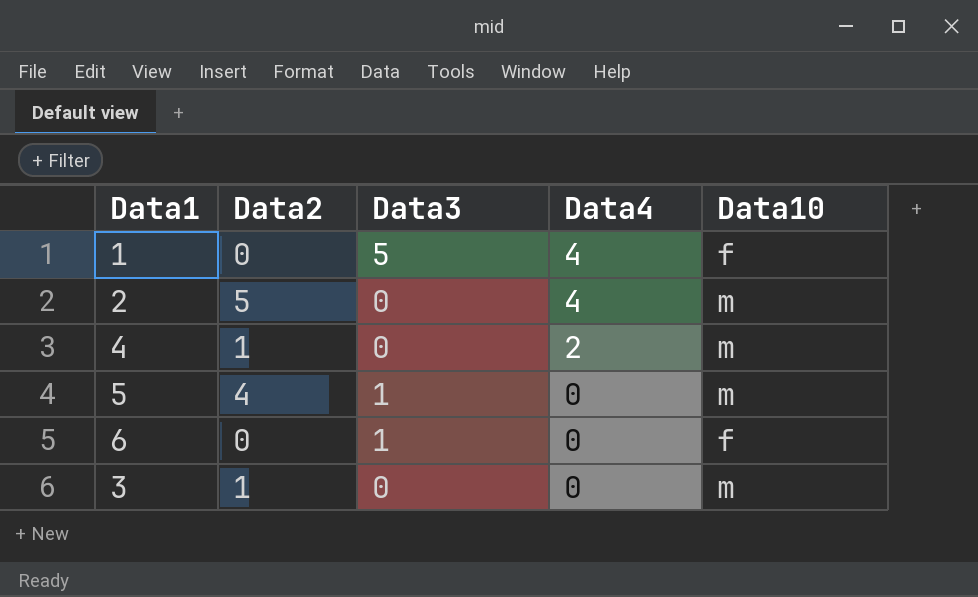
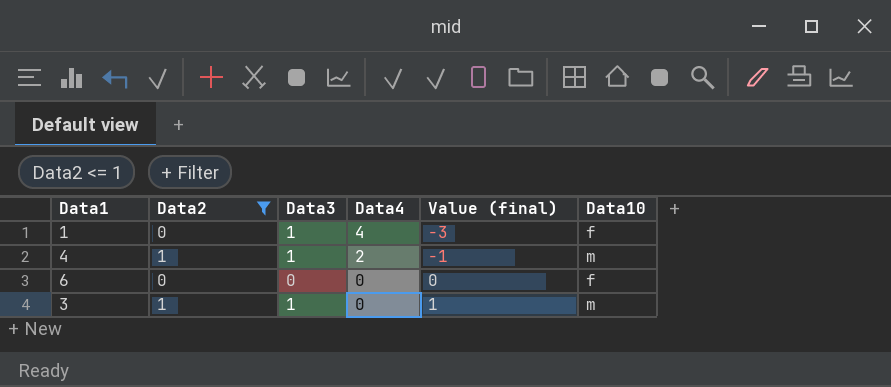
filter: none -> Data2 <= 1
column Value (final) | formula: none -> [Data3] - [Data4]
1 | Data3: 5 -> 1
4 | Data3: 0 -> 1
6 | Data3: 1 -> 0
3 | Data3: 0 -> 1

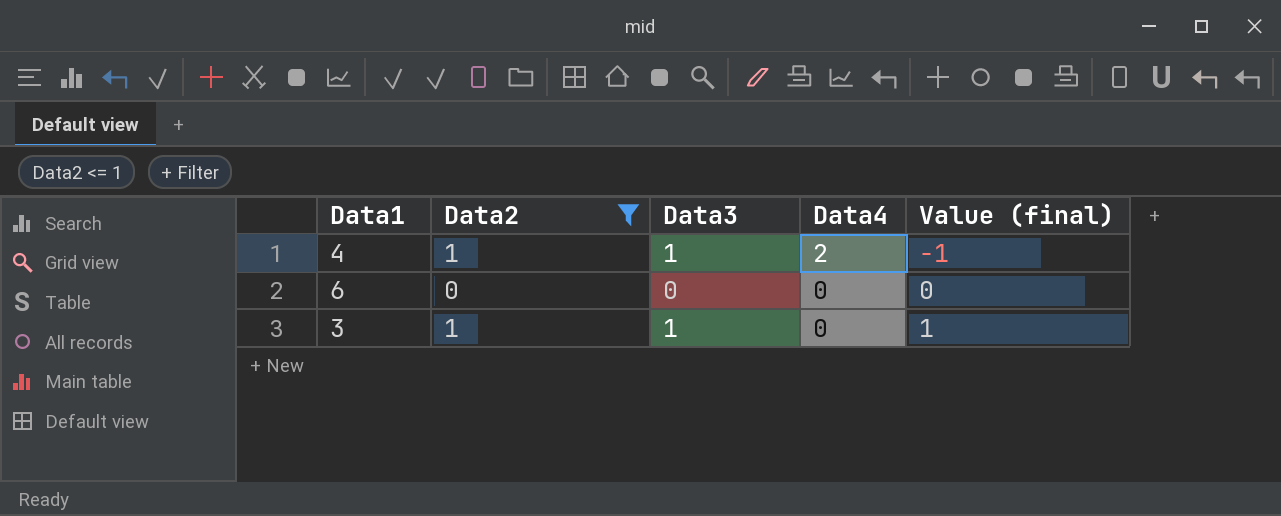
column Data10 | position: 6 -> none
row 1: 0 | 1 | 4 | -3 | f -> none

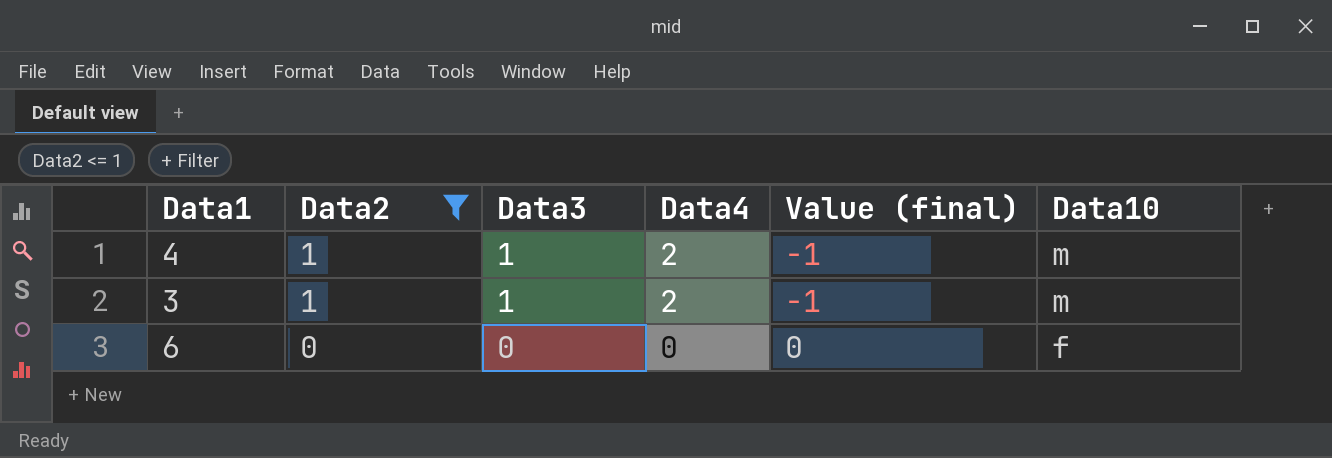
row order: Data4 descending -> Data2 descending
column Data10 | position: none -> 6
3 | Data4: 0 -> 2
3 | Value (final): 1 -> -1

